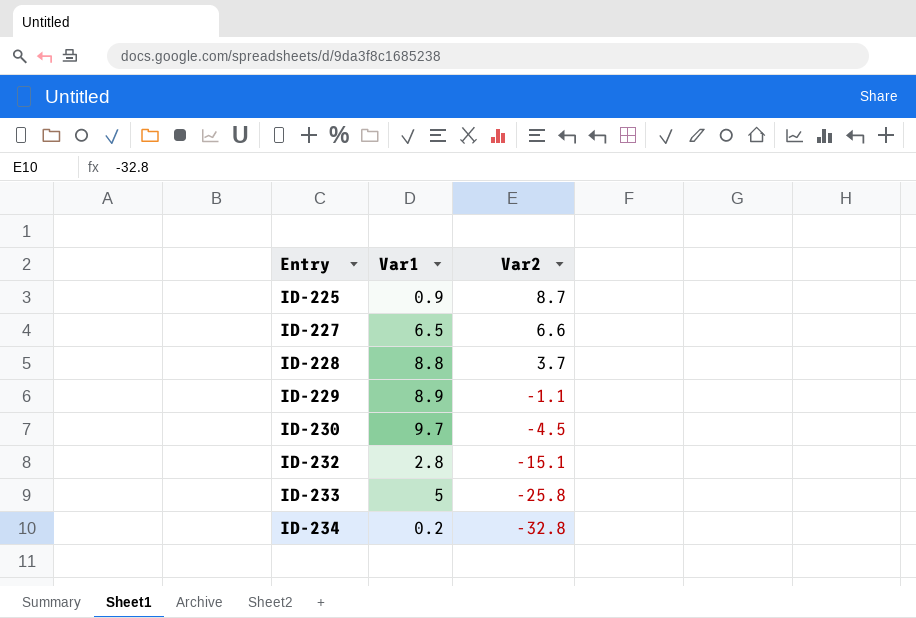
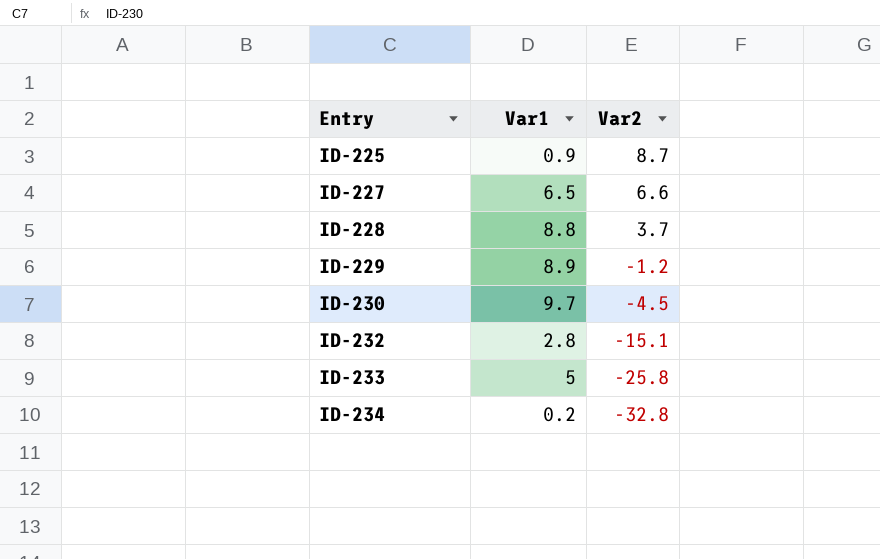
ID-229 | Var2: -1.1 -> -1.2

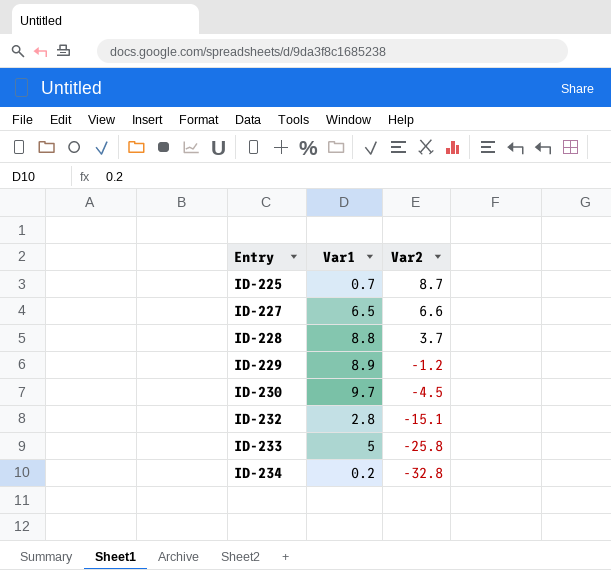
ID-225 | Var1: 0.9 -> 0.7

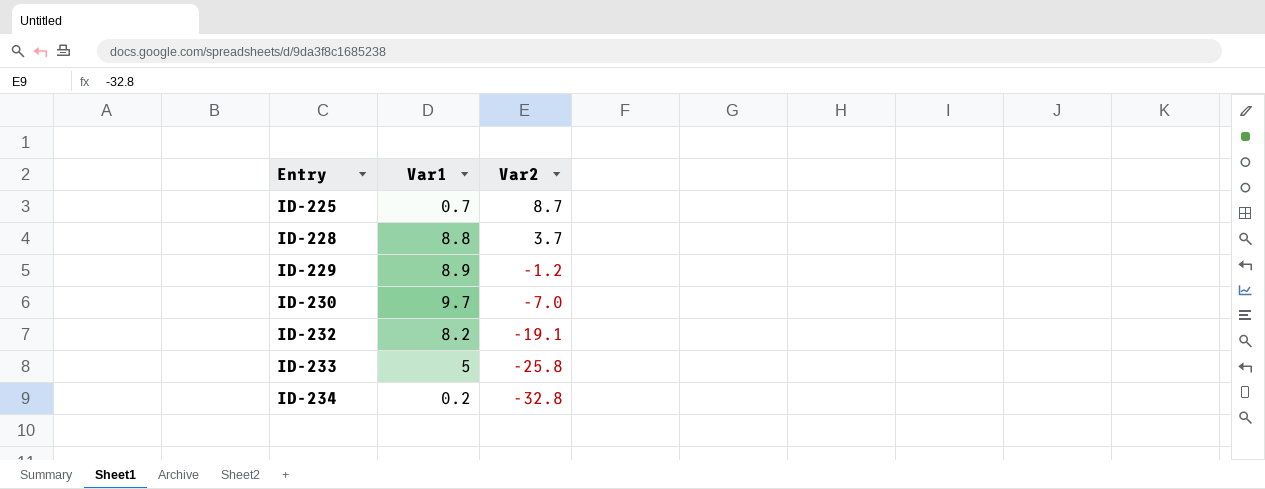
row ID-227: 6.5 | 6.6 -> none
ID-230 | Var2: -4.5 -> -7.0
ID-232 | Var1: 2.8 -> 8.2
ID-232 | Var2: -15.1 -> -19.1

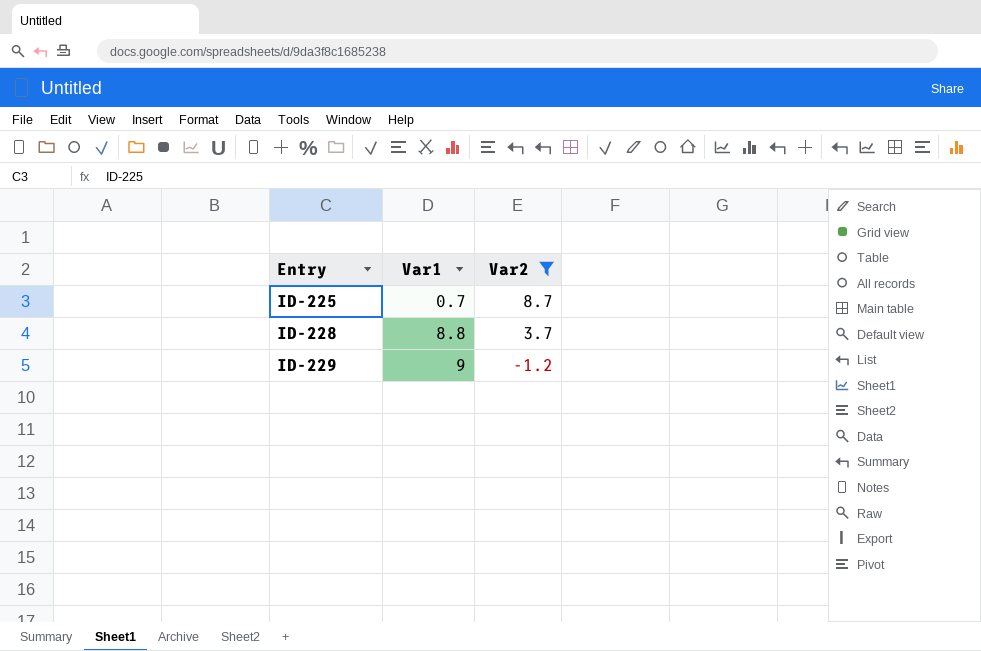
filter: none -> Var2 >= -1.2
ID-229 | Var1: 8.9 -> 9

